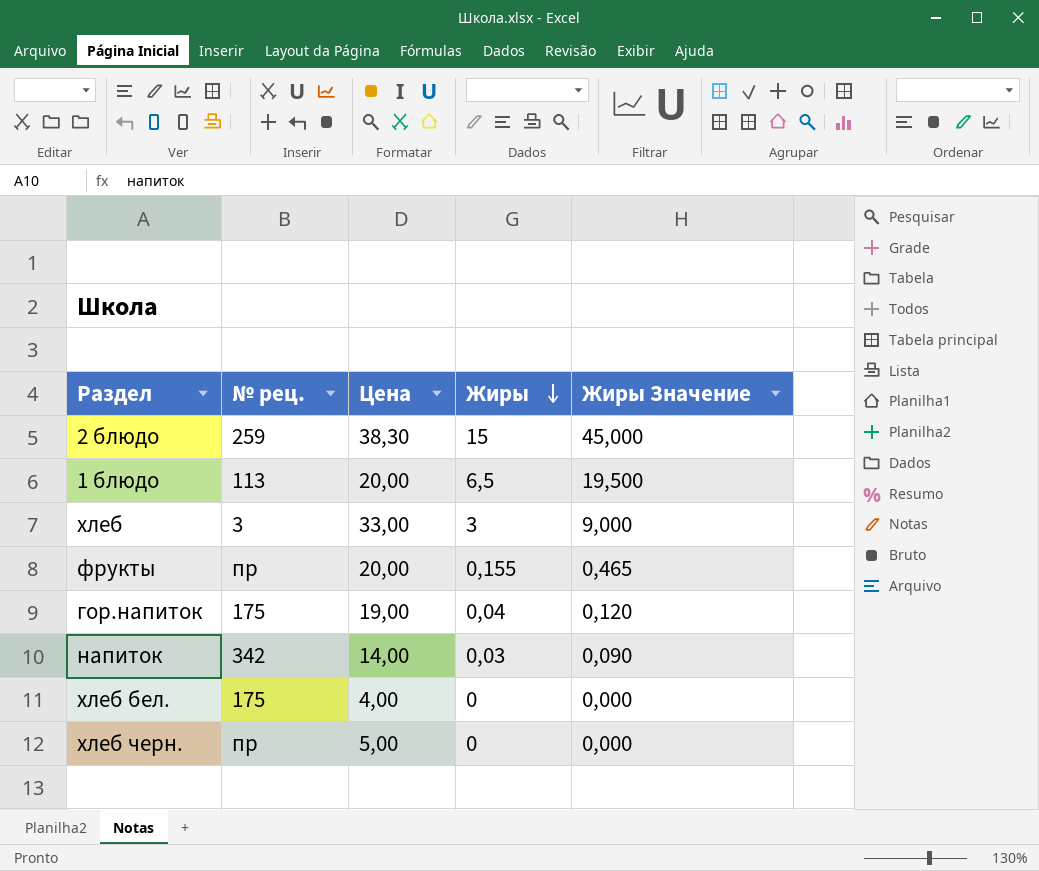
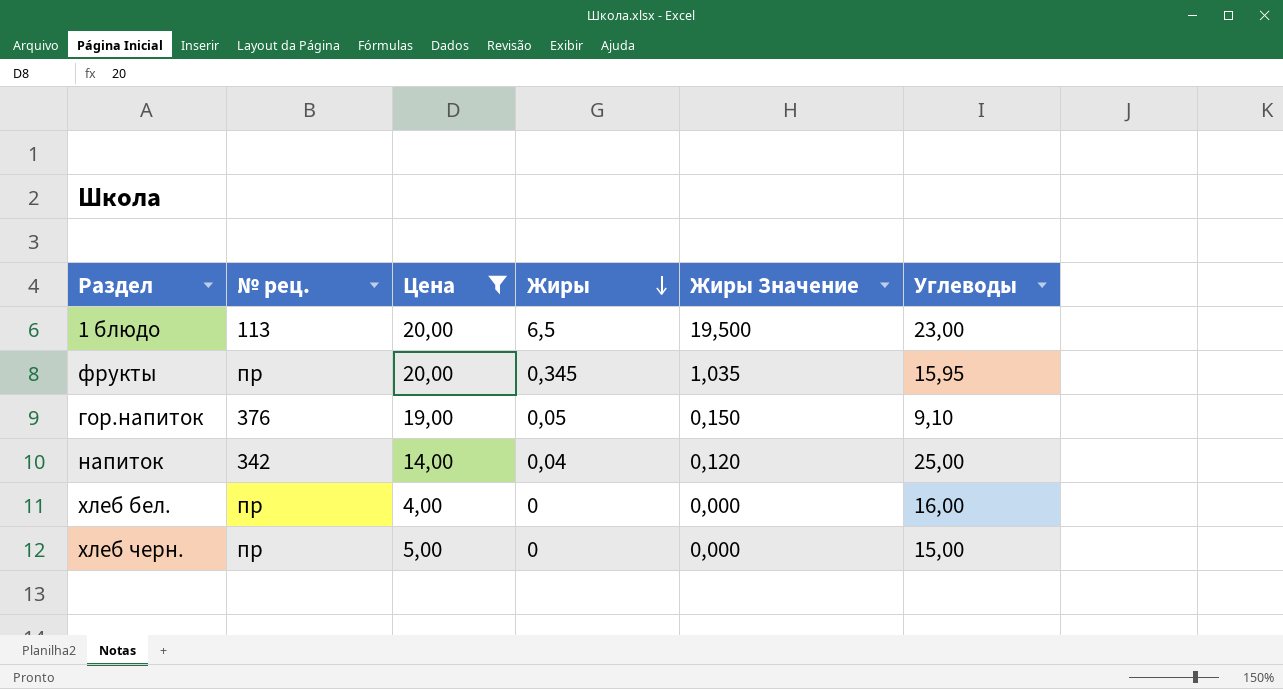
filter: none -> Цена <= 20,00
column Углеводы | position: none -> 6
фрукты | Жиры: 0,155 -> 0,345
фрукты | Жиры Значение: 0,465 -> 1,035
гор.напиток | № рец.: 175 -> 376
гор.напиток | Жиры: 0,04 -> 0,05
гор.напиток | Жиры Значение: 0,120 -> 0,150
напиток | Жиры: 0,03 -> 0,04
напиток | Жиры Значение: 0,090 -> 0,120
хлеб бел. | № рец.: 175 -> пр

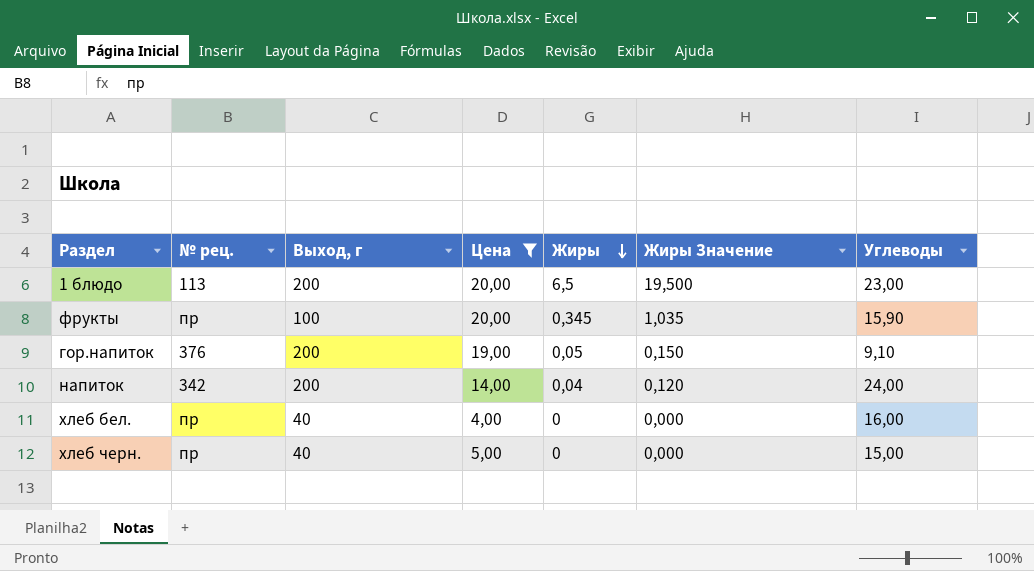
column Выход, г | position: none -> 3
фрукты | Углеводы: 15,95 -> 15,90
напиток | Углеводы: 25,00 -> 24,00

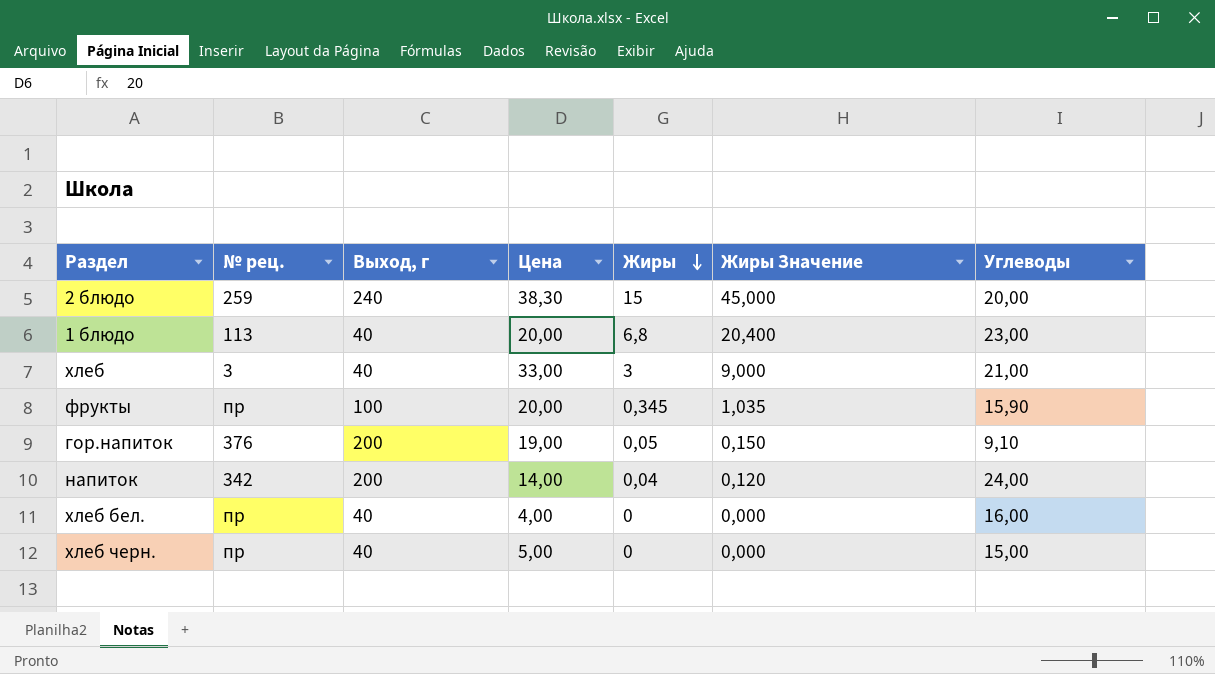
filter: Цена <= 20,00 -> none
1 блюдо | Выход, г: 200 -> 40
1 блюдо | Жиры: 6,5 -> 6,8
1 блюдо | Жиры Значение: 19,500 -> 20,400

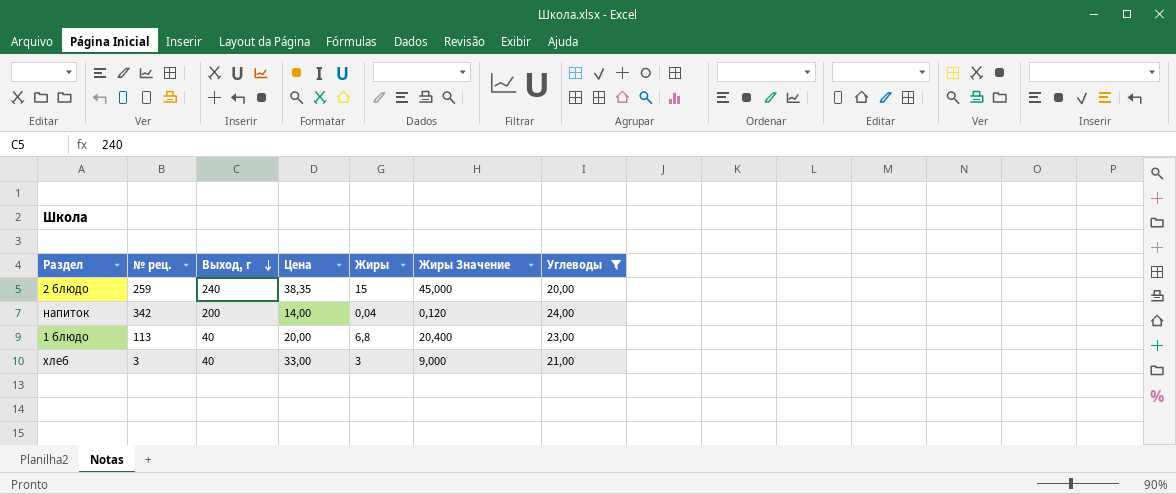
filter: none -> Углеводы >= 20,00
row order: Жиры descending -> Выход, г descending
2 блюдо | Цена: 38,30 -> 38,35

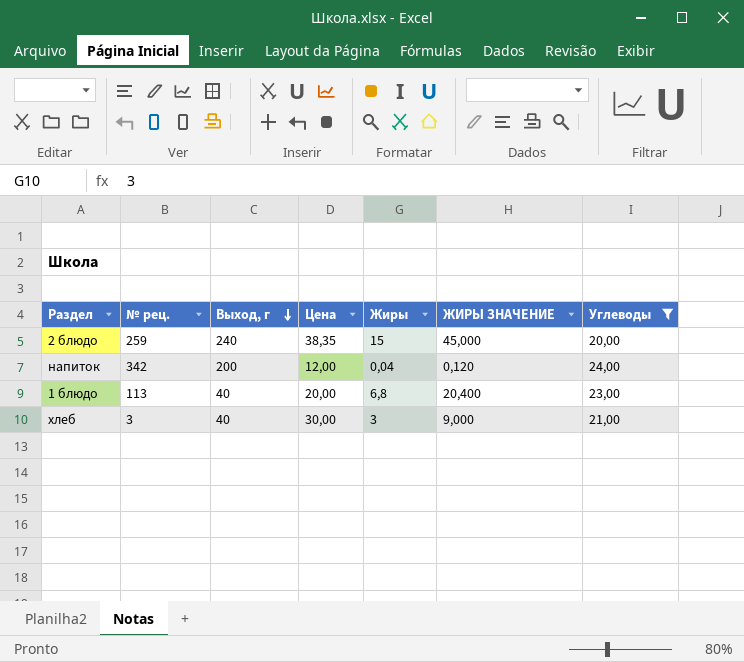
column name: Жиры Значение -> ЖИРЫ ЗНАЧЕНИЕ
напиток | Цена: 14,00 -> 12,00
хлеб | Цена: 33,00 -> 30,00

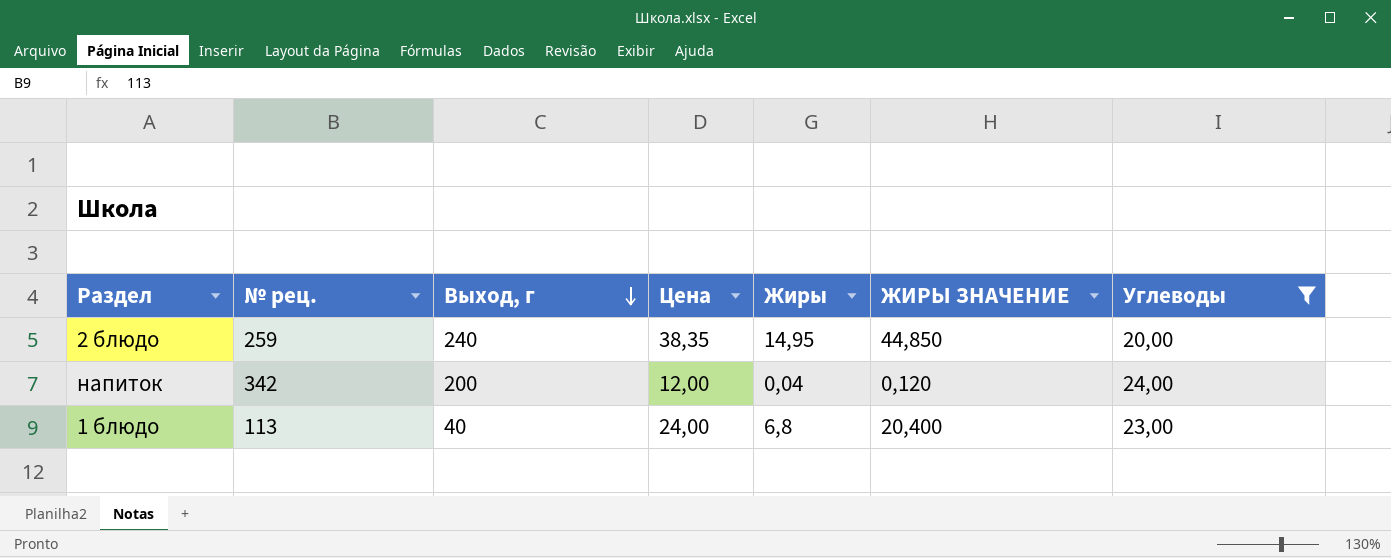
row хлеб: 3 | 40 | 30,00 | 3 | 9,000 | 21,00 -> none
2 блюдо | Жиры: 15 -> 14,95
2 блюдо | ЖИРЫ ЗНАЧЕНИЕ: 45,000 -> 44,850
1 блюдо | Цена: 20,00 -> 24,00

